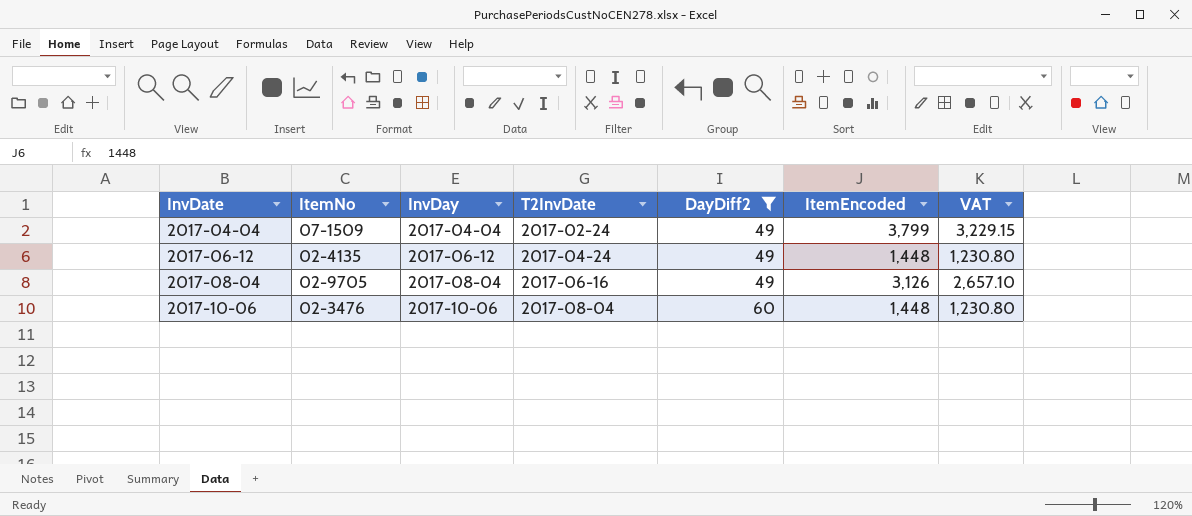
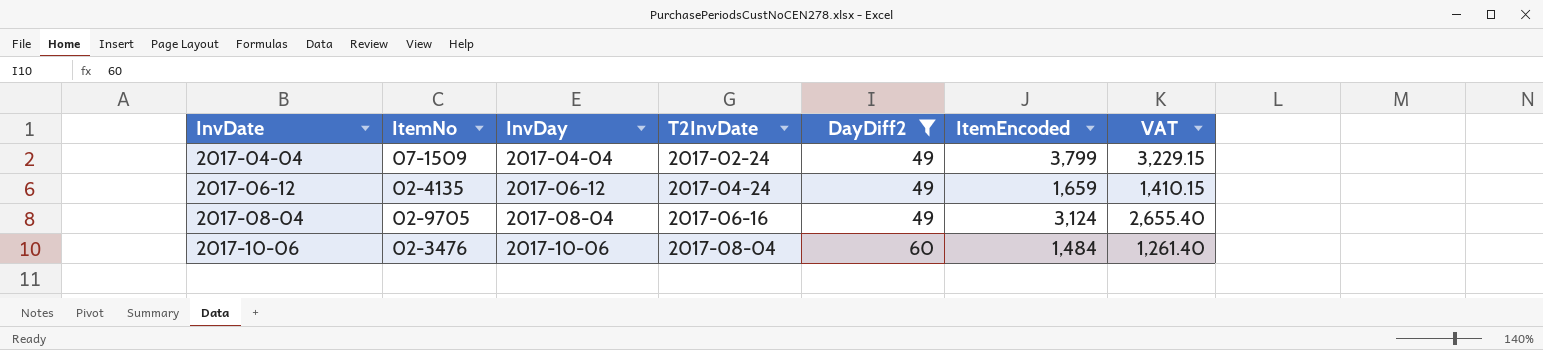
2017-06-12 | ItemEncoded: 1,448 -> 1,659
2017-06-12 | VAT: 1,230.80 -> 1,410.15
2017-08-04 | ItemEncoded: 3,126 -> 3,124
2017-08-04 | VAT: 2,657.10 -> 2,655.40
2017-10-06 | ItemEncoded: 1,448 -> 1,484
2017-10-06 | VAT: 1,230.80 -> 1,261.40

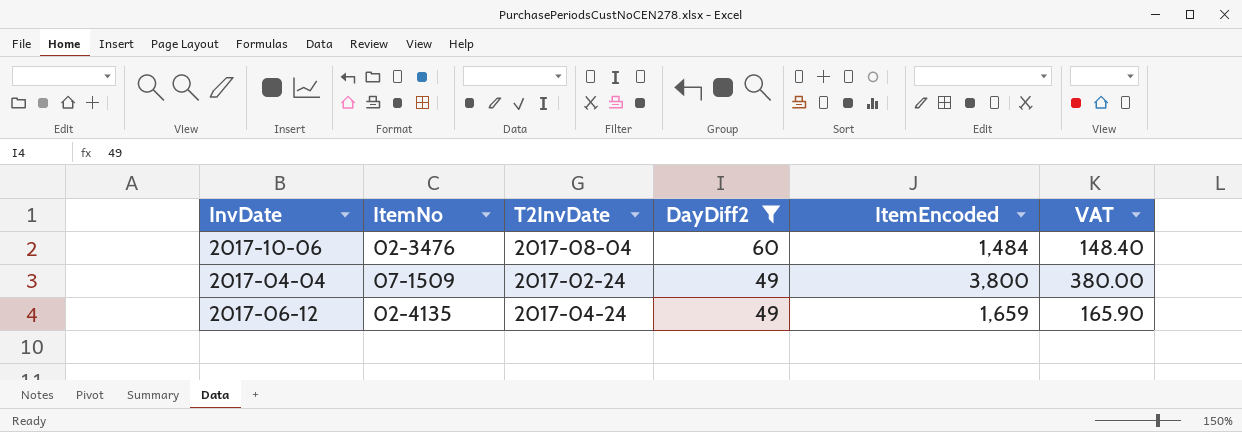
row order: InvDate ascending -> DayDiff2 descending
column InvDay | position: 3 -> none
column VAT | formula: [ItemEncoded] * 0.85 -> [ItemEncoded] * 0.1
row 2017-08-04: 02-9705 | 2017-08-04 | 2017-06-16 | 49 | 3,124 | 2,655.40 -> none
2017-04-04 | ItemEncoded: 3,799 -> 3,800

